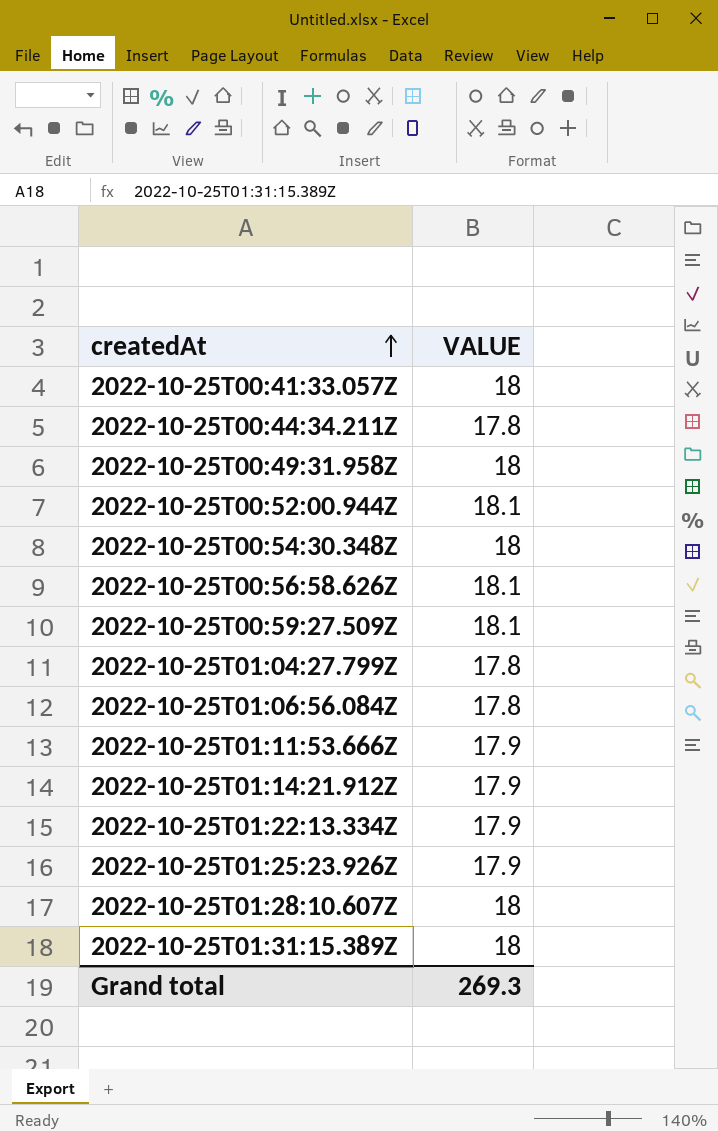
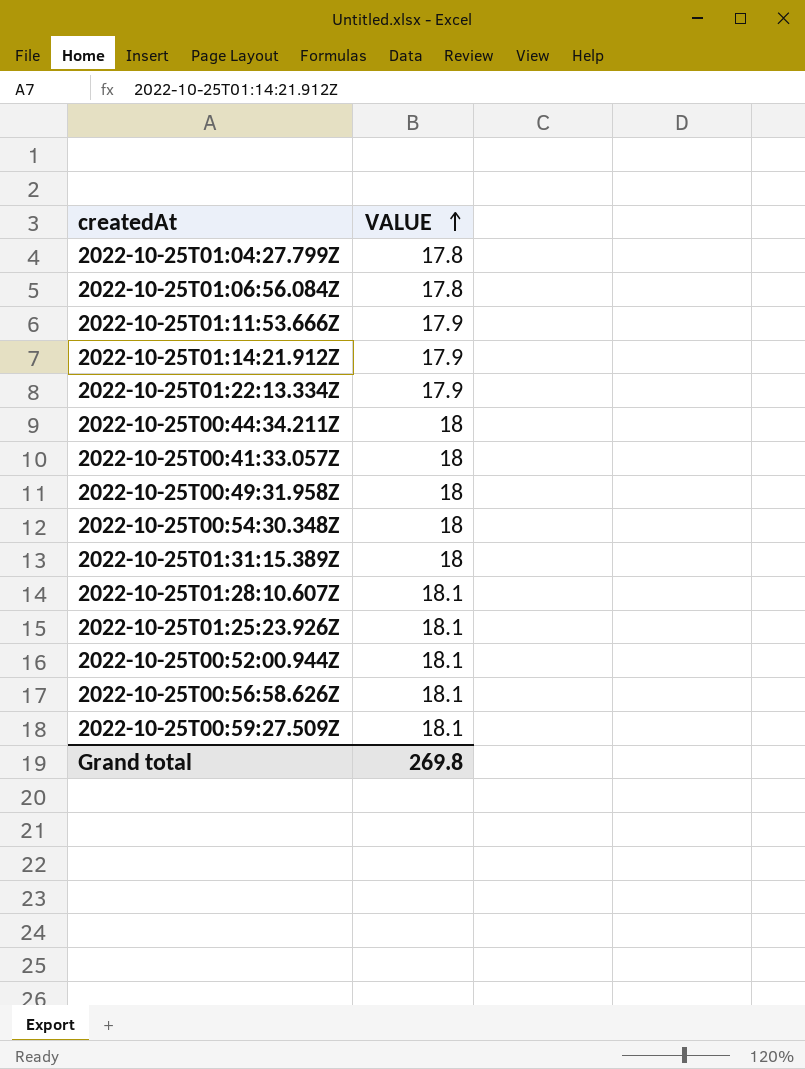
row order: createdAt ascending -> VALUE ascending
2022-10-25T00:44:34.211Z | VALUE: 17.8 -> 18
2022-10-25T01:28:10.607Z | VALUE: 18 -> 18.1
2022-10-25T01:25:23.926Z | VALUE: 17.9 -> 18.1
Grand total | VALUE: 269.3 -> 269.8

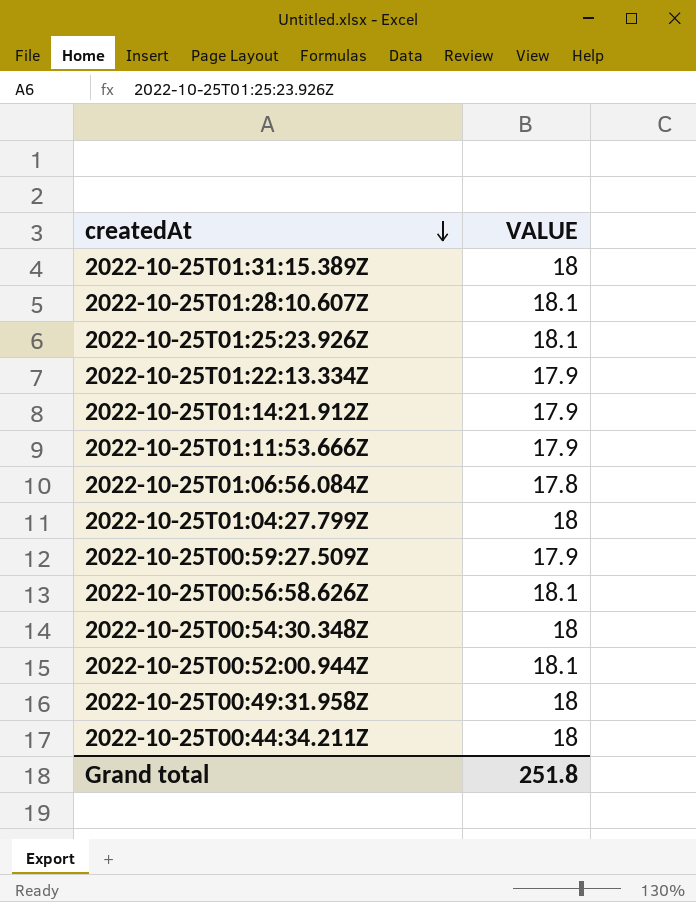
row order: VALUE ascending -> createdAt descending
row 2022-10-25T00:41:33.057Z: 18 -> none
2022-10-25T01:04:27.799Z | VALUE: 17.8 -> 18
2022-10-25T00:59:27.509Z | VALUE: 18.1 -> 17.9
Grand total | VALUE: 269.8 -> 251.8

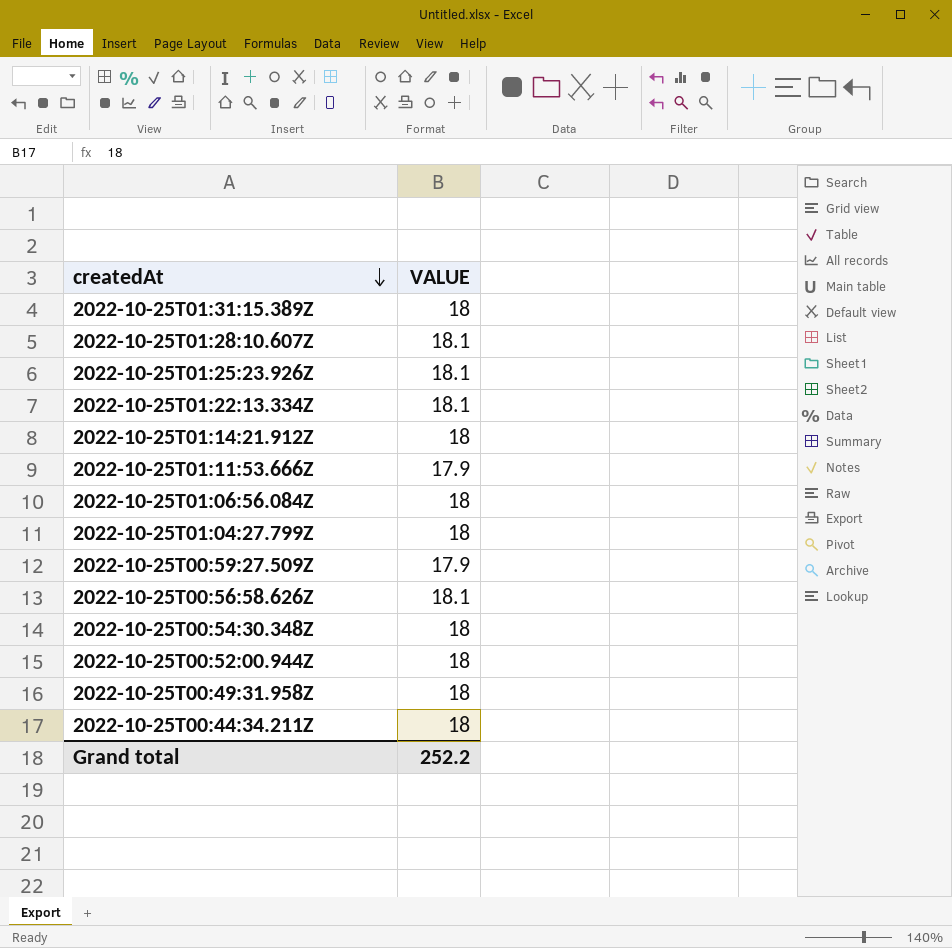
2022-10-25T01:22:13.334Z | VALUE: 17.9 -> 18.1
2022-10-25T01:14:21.912Z | VALUE: 17.9 -> 18
2022-10-25T01:06:56.084Z | VALUE: 17.8 -> 18
2022-10-25T00:52:00.944Z | VALUE: 18.1 -> 18
Grand total | VALUE: 251.8 -> 252.2

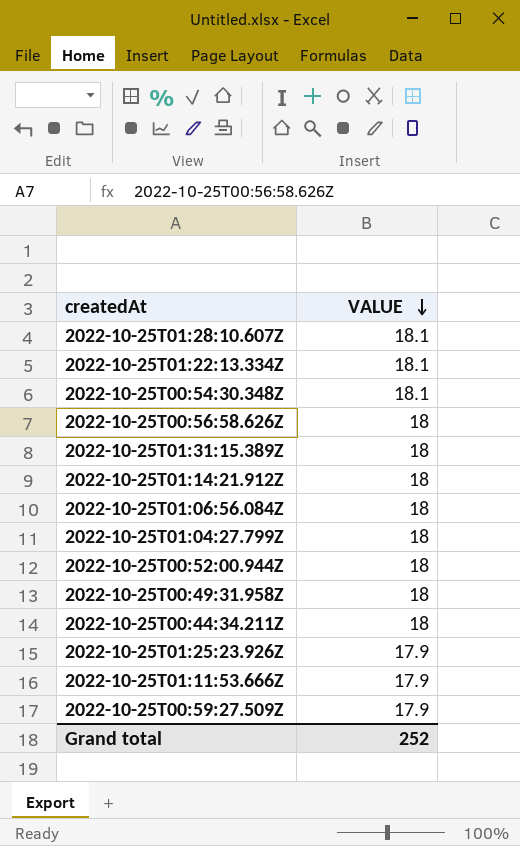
row order: createdAt descending -> VALUE descending
2022-10-25T00:54:30.348Z | VALUE: 18 -> 18.1
2022-10-25T00:56:58.626Z | VALUE: 18.1 -> 18
2022-10-25T01:25:23.926Z | VALUE: 18.1 -> 17.9
Grand total | VALUE: 252.2 -> 252

